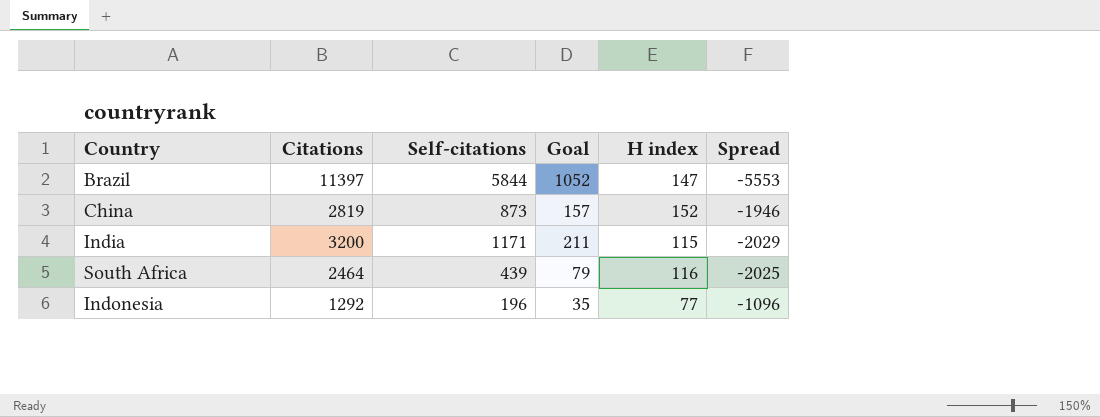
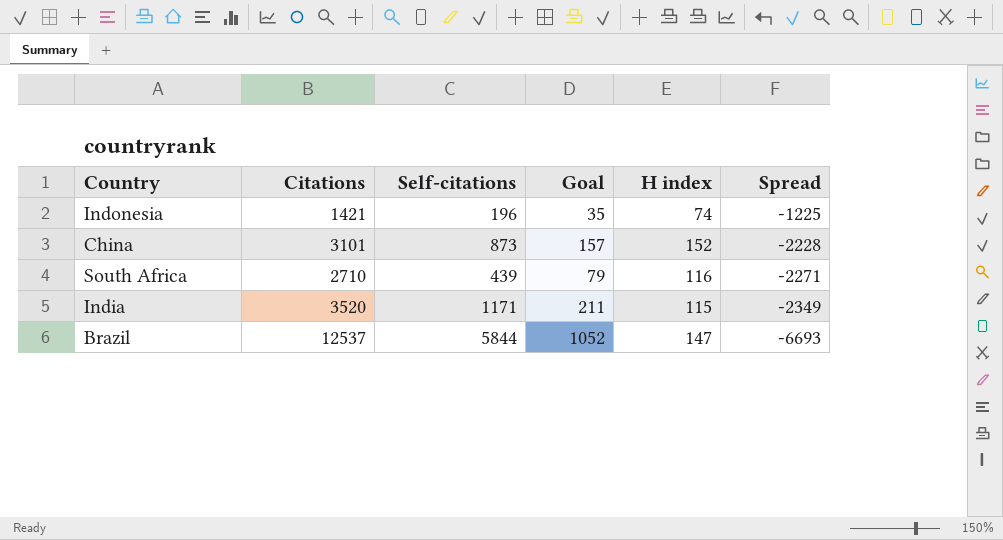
row order: none -> Spread descending
Indonesia | Citations: 1292 -> 1421
Indonesia | H index: 77 -> 74
Indonesia | Spread: -1096 -> -1225
China | Citations: 2819 -> 3101
China | Spread: -1946 -> -2228
South Africa | Citations: 2464 -> 2710
South Africa | Spread: -2025 -> -2271
India | Citations: 3200 -> 3520
India | Spread: -2029 -> -2349
Brazil | Citations: 11397 -> 12537
Brazil | Spread: -5553 -> -6693

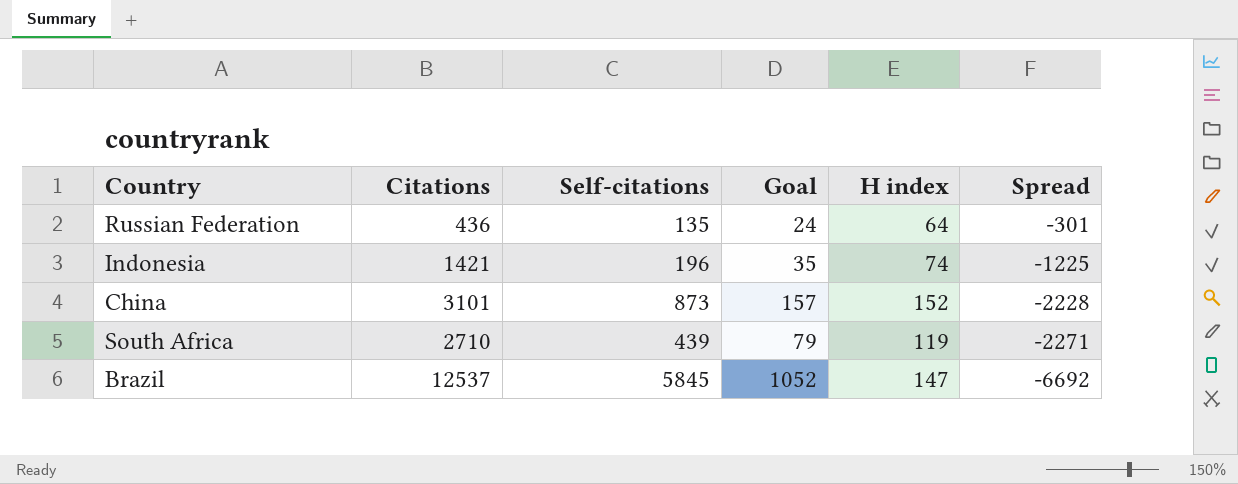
row India: 3520 | 1171 | 211 | 115 | -2349 -> none
row Russian Federation: none -> 436 | 135 | 24 | 64 | -301
South Africa | H index: 116 -> 119
Brazil | Self-citations: 5844 -> 5845
Brazil | Spread: -6693 -> -6692

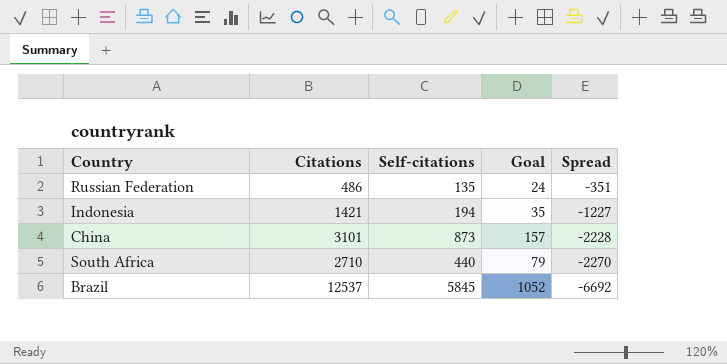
column H index | position: 5 -> none
Russian Federation | Citations: 436 -> 486
Russian Federation | Spread: -301 -> -351
Indonesia | Self-citations: 196 -> 194
Indonesia | Spread: -1225 -> -1227
South Africa | Self-citations: 439 -> 440
South Africa | Spread: -2271 -> -2270

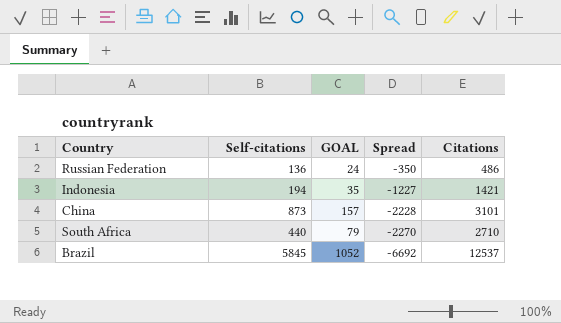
column name: Goal -> GOAL
column Citations | position: 2 -> 5
Russian Federation | Self-citations: 135 -> 136
Russian Federation | Spread: -351 -> -350

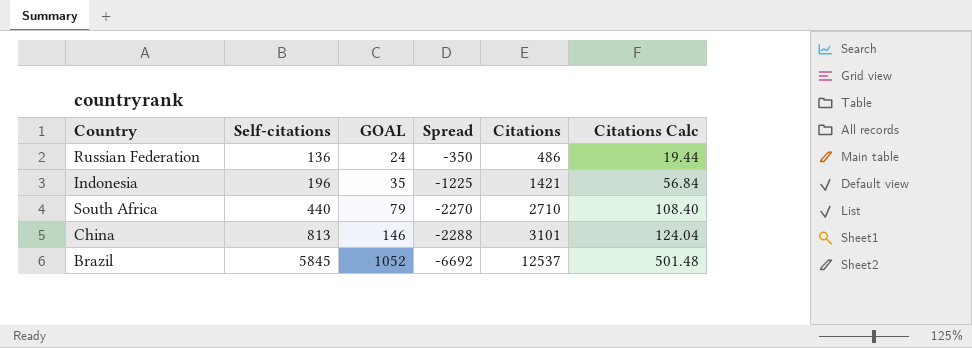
row order: Spread descending -> Self-citations ascending
column Citations Calc | formula: none -> [Citations] * 0.04
Indonesia | Self-citations: 194 -> 196
Indonesia | Spread: -1227 -> -1225
China | Self-citations: 873 -> 813
China | GOAL: 157 -> 146
China | Spread: -2228 -> -2288

